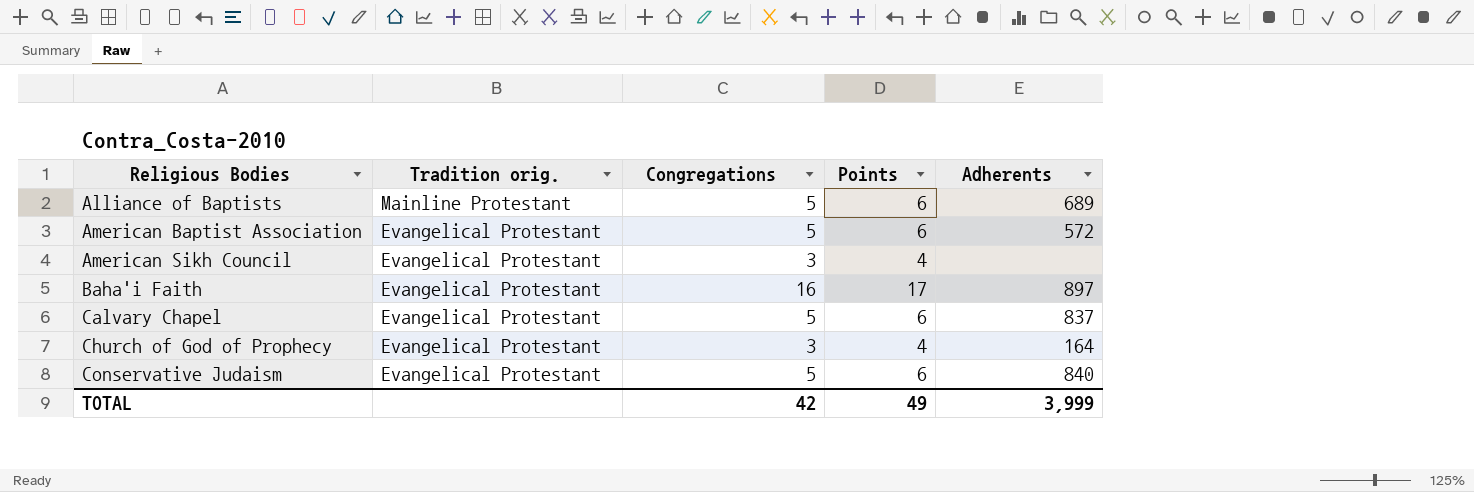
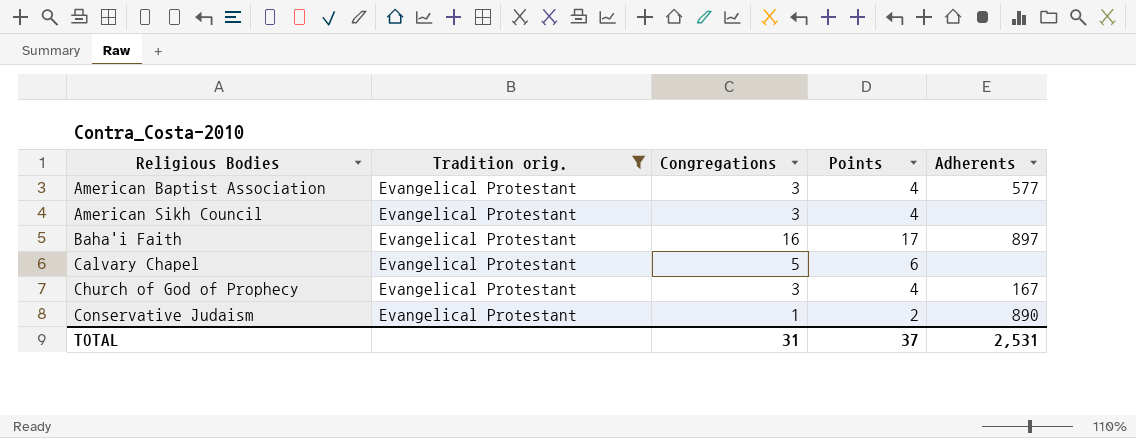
filter: none -> Tradition orig. = Evangelical Protestant
American Baptist Association | Congregations: 5 -> 3
American Baptist Association | Points: 6 -> 4
American Baptist Association | Adherents: 572 -> 577
Calvary Chapel | Adherents: 837 -> none
Church of God of Prophecy | Adherents: 164 -> 167
Conservative Judaism | Congregations: 5 -> 1
Conservative Judaism | Points: 6 -> 2
Conservative Judaism | Adherents: 840 -> 890
TOTAL | Congregations: 42 -> 31
TOTAL | Points: 49 -> 37
TOTAL | Adherents: 3,999 -> 2,531

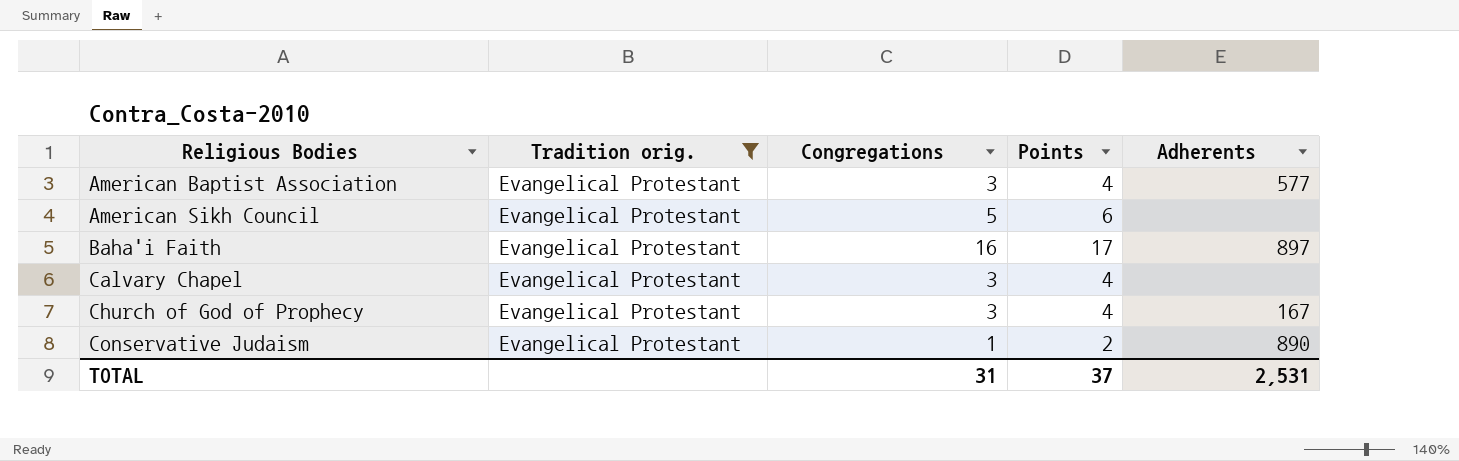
American Sikh Council | Congregations: 3 -> 5
American Sikh Council | Points: 4 -> 6
Calvary Chapel | Congregations: 5 -> 3
Calvary Chapel | Points: 6 -> 4

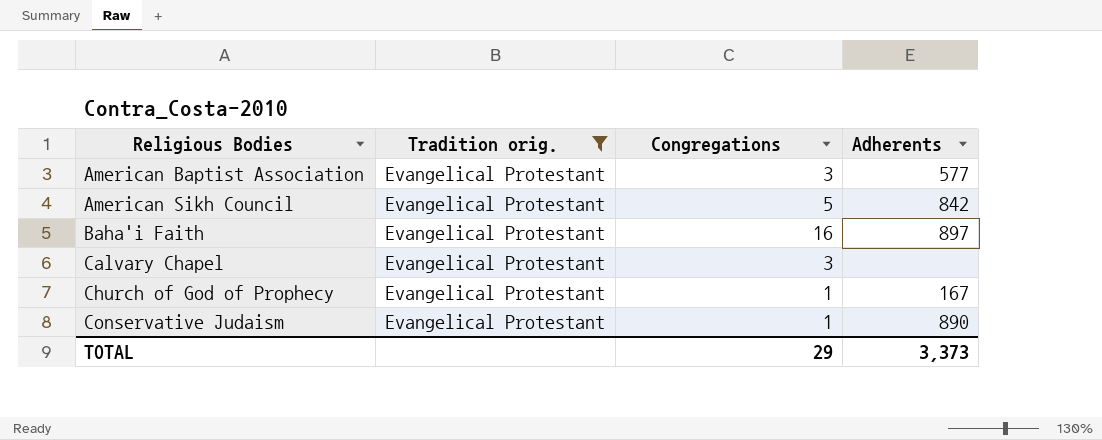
column Points | formula: [Congregations] + 1 -> none
American Sikh Council | Adherents: none -> 842
Church of God of Prophecy | Congregations: 3 -> 1
TOTAL | Congregations: 31 -> 29
TOTAL | Adherents: 2,531 -> 3,373

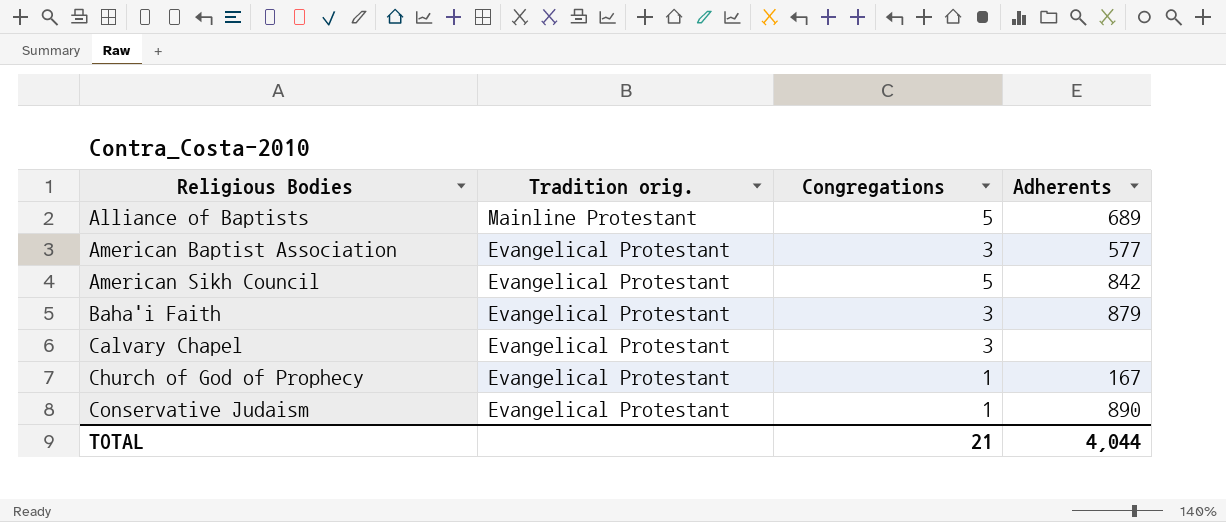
filter: Tradition orig. = Evangelical Protestant -> none
Baha'i Faith | Congregations: 16 -> 3
Baha'i Faith | Adherents: 897 -> 879
TOTAL | Congregations: 29 -> 21
TOTAL | Adherents: 3,373 -> 4,044

